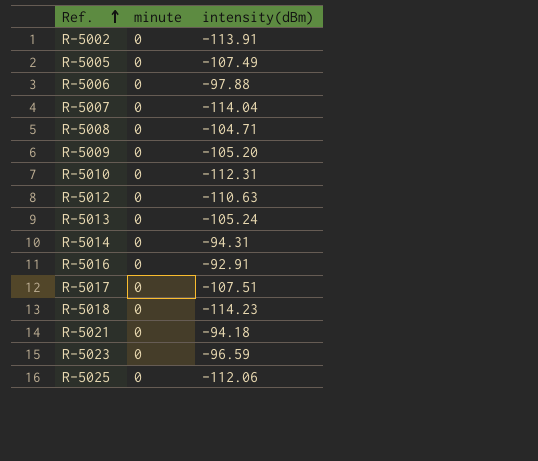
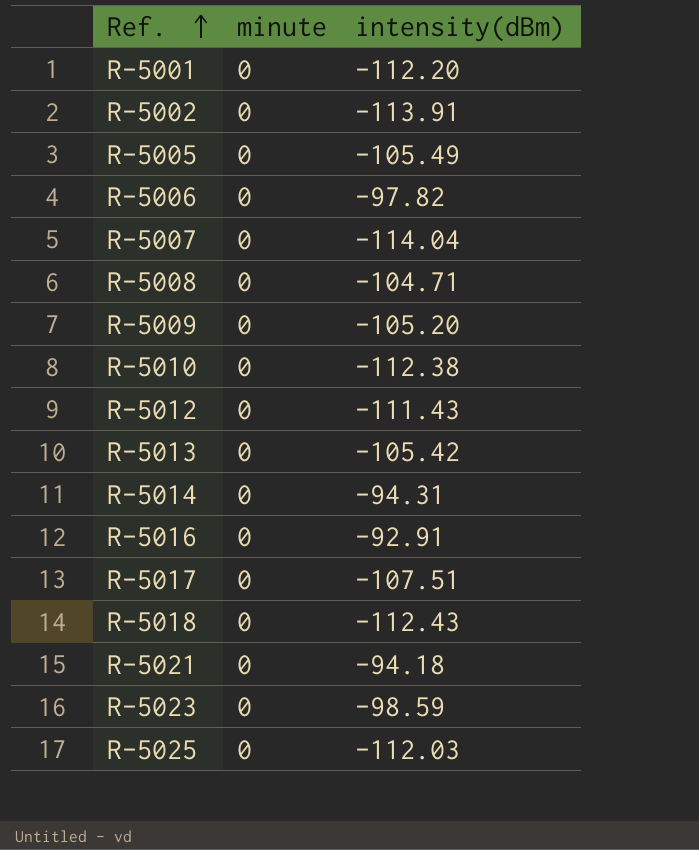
row R-5001: none -> 0 | -112.20
R-5005 | intensity(dBm): -107.49 -> -105.49
R-5006 | intensity(dBm): -97.88 -> -97.82
R-5010 | intensity(dBm): -112.31 -> -112.38
R-5012 | intensity(dBm): -110.63 -> -111.43
R-5013 | intensity(dBm): -105.24 -> -105.42
R-5018 | intensity(dBm): -114.23 -> -112.43
R-5023 | intensity(dBm): -96.59 -> -98.59
R-5025 | intensity(dBm): -112.06 -> -112.03

